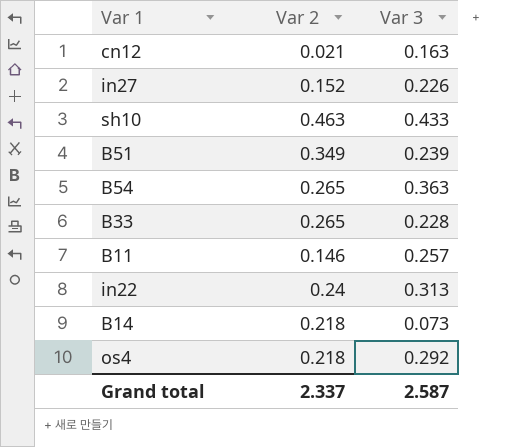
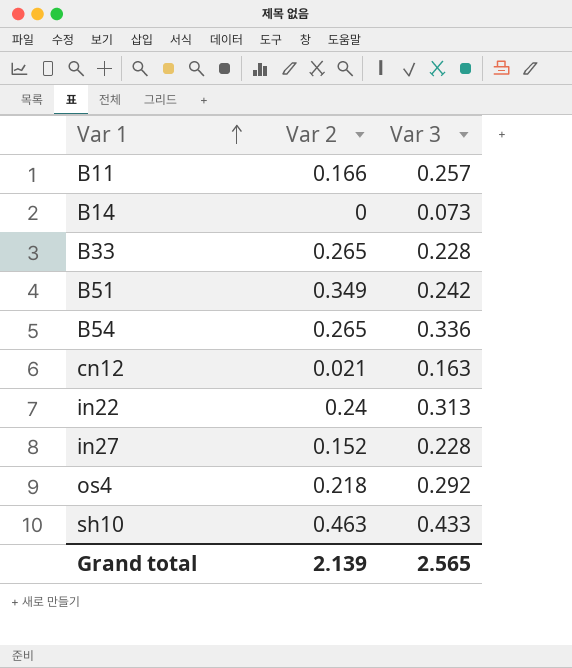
row order: none -> Var 1 ascending
B11 | Var 2: 0.146 -> 0.166
B14 | Var 2: 0.218 -> 0
B51 | Var 3: 0.239 -> 0.242
B54 | Var 3: 0.363 -> 0.336
in27 | Var 3: 0.226 -> 0.228
Grand total | Var 2: 2.337 -> 2.139
Grand total | Var 3: 2.587 -> 2.565

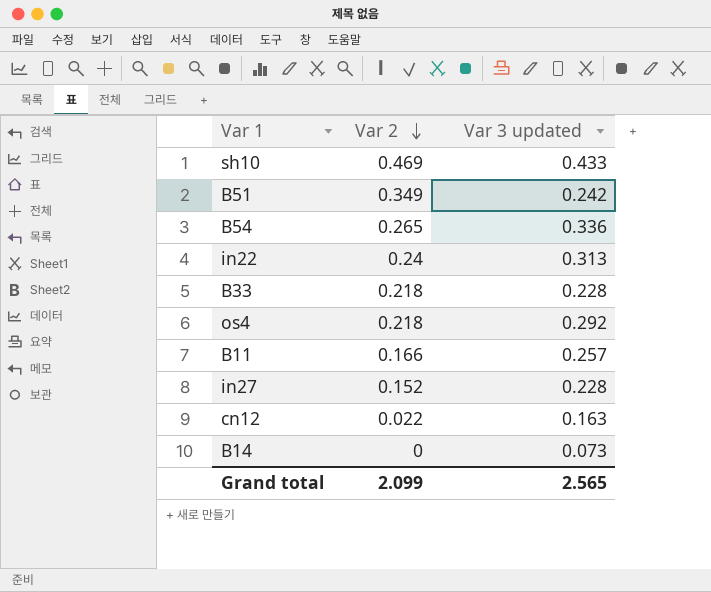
row order: Var 1 ascending -> Var 2 descending
column name: Var 3 -> Var 3 updated
sh10 | Var 2: 0.463 -> 0.469
B33 | Var 2: 0.265 -> 0.218
cn12 | Var 2: 0.021 -> 0.022
Grand total | Var 2: 2.139 -> 2.099

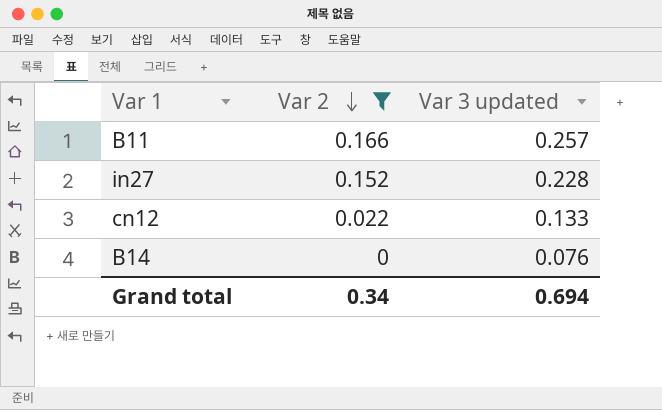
filter: none -> Var 2 <= 0.166
cn12 | Var 3 updated: 0.163 -> 0.133
B14 | Var 3 updated: 0.073 -> 0.076
Grand total | Var 2: 2.099 -> 0.34
Grand total | Var 3 updated: 2.565 -> 0.694

